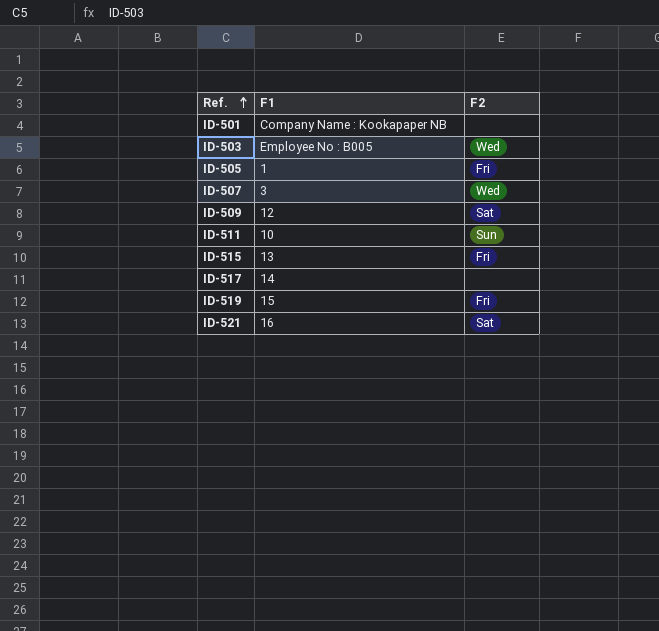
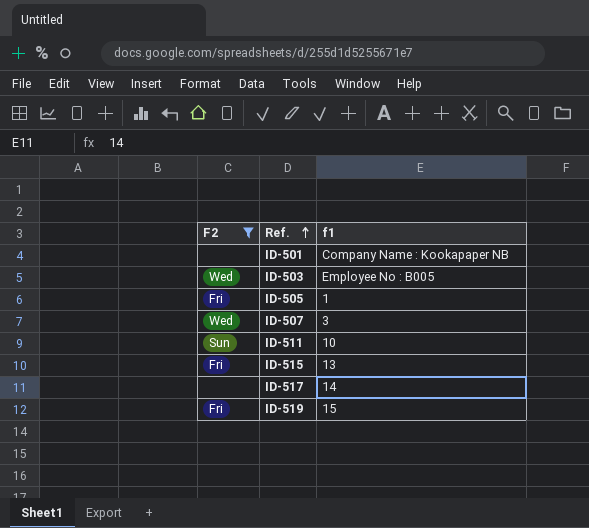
filter: none -> F2 != Sat
column F2 | position: 3 -> 1
column name: F1 -> f1

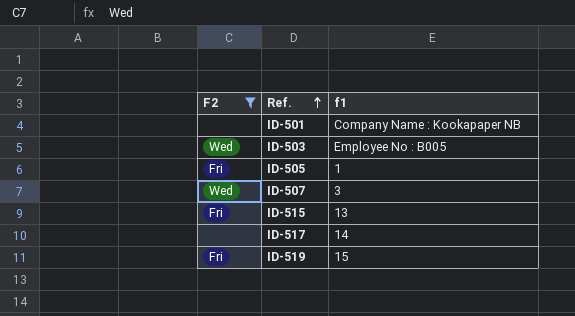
row ID-511: Sun | 10 -> none

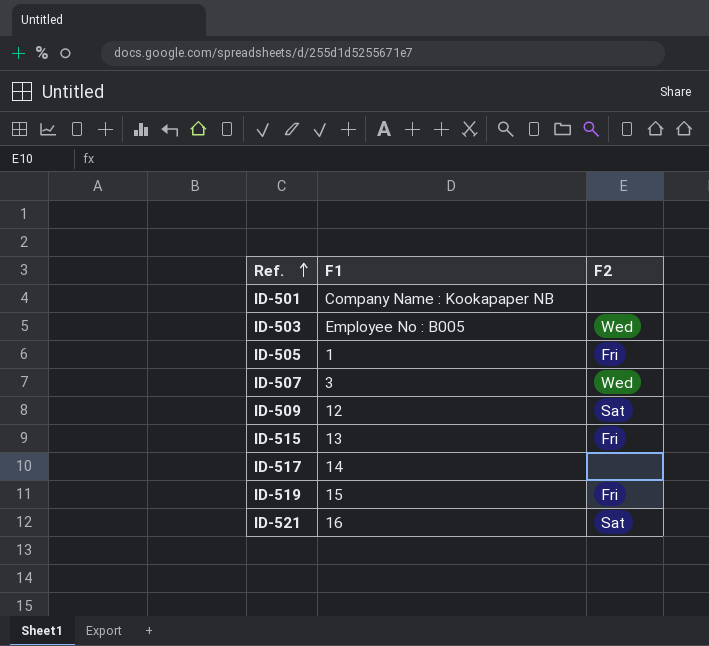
filter: F2 != Sat -> none
column name: f1 -> F1
column F2 | position: 1 -> 3

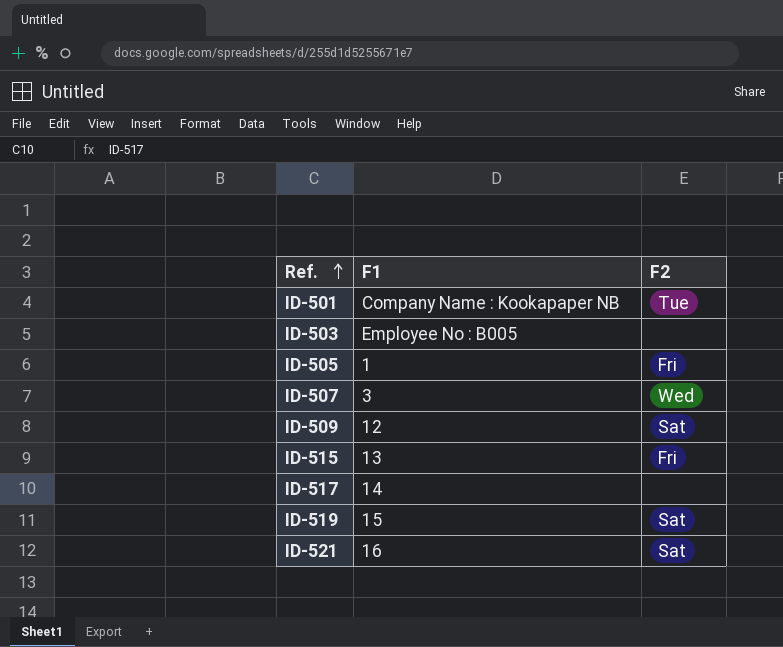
ID-501 | F2: none -> Tue
ID-503 | F2: Wed -> none
ID-519 | F2: Fri -> Sat

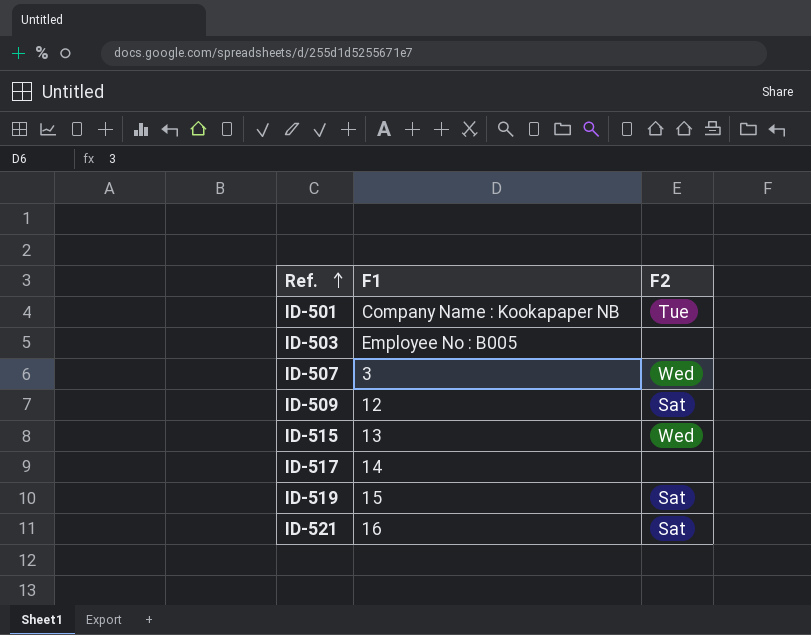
row ID-505: 1 | Fri -> none
ID-515 | F2: Fri -> Wed

